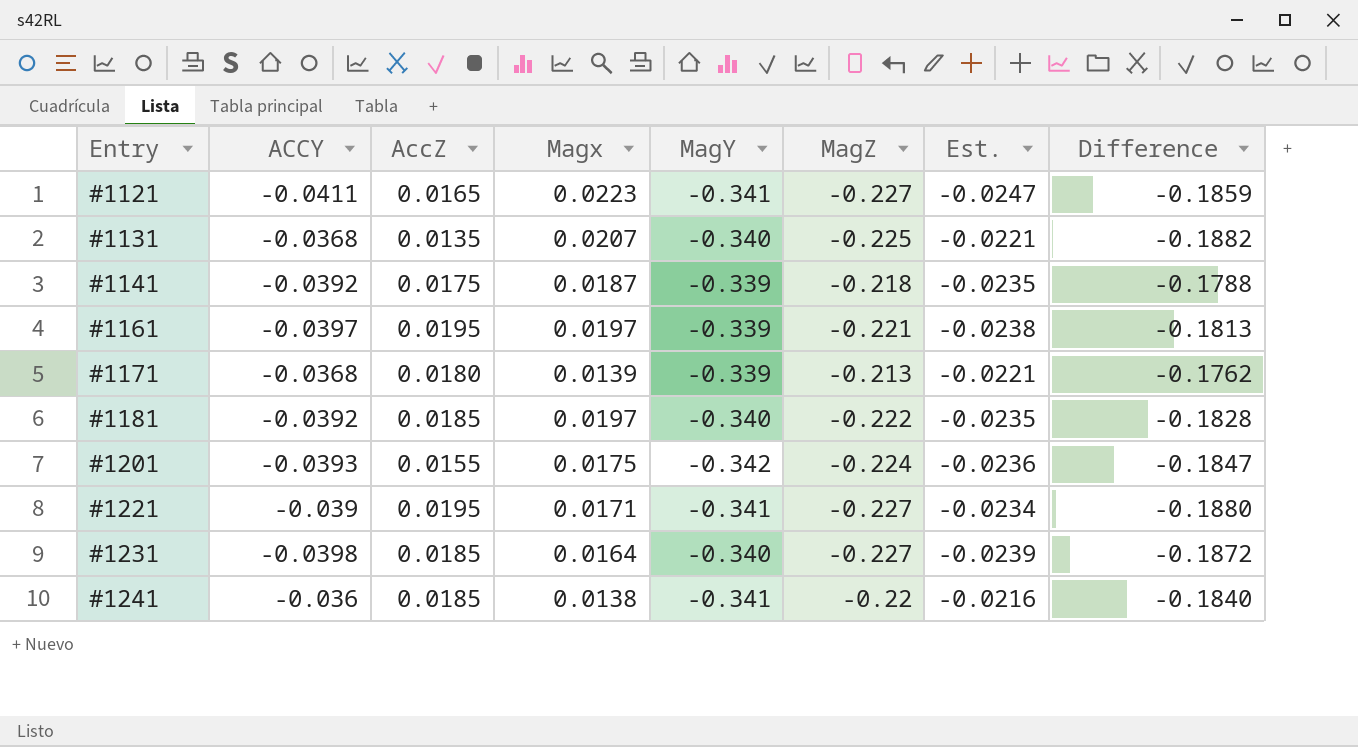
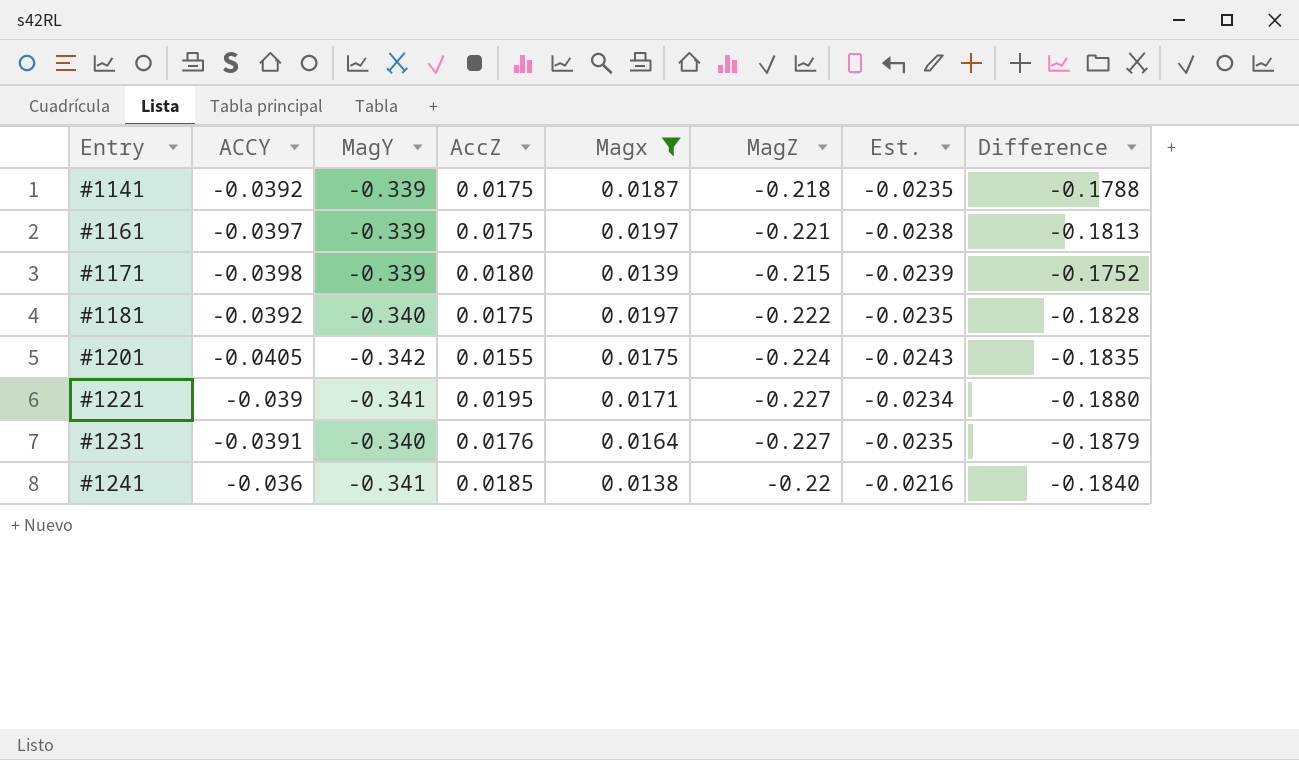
filter: none -> Magx <= 0.0197
column MagY | position: 5 -> 3
#1161 | AccZ: 0.0195 -> 0.0175
#1171 | ACCY: -0.0368 -> -0.0398
#1171 | MagZ: -0.213 -> -0.215
#1171 | Est.: -0.0221 -> -0.0239
#1171 | Difference: -0.1762 -> -0.1752
#1181 | AccZ: 0.0185 -> 0.0175
#1201 | ACCY: -0.0393 -> -0.0405
#1201 | Est.: -0.0236 -> -0.0243
#1201 | Difference: -0.1847 -> -0.1835
#1231 | ACCY: -0.0398 -> -0.0391
#1231 | AccZ: 0.0185 -> 0.0176
#1231 | Est.: -0.0239 -> -0.0235
#1231 | Difference: -0.1872 -> -0.1879

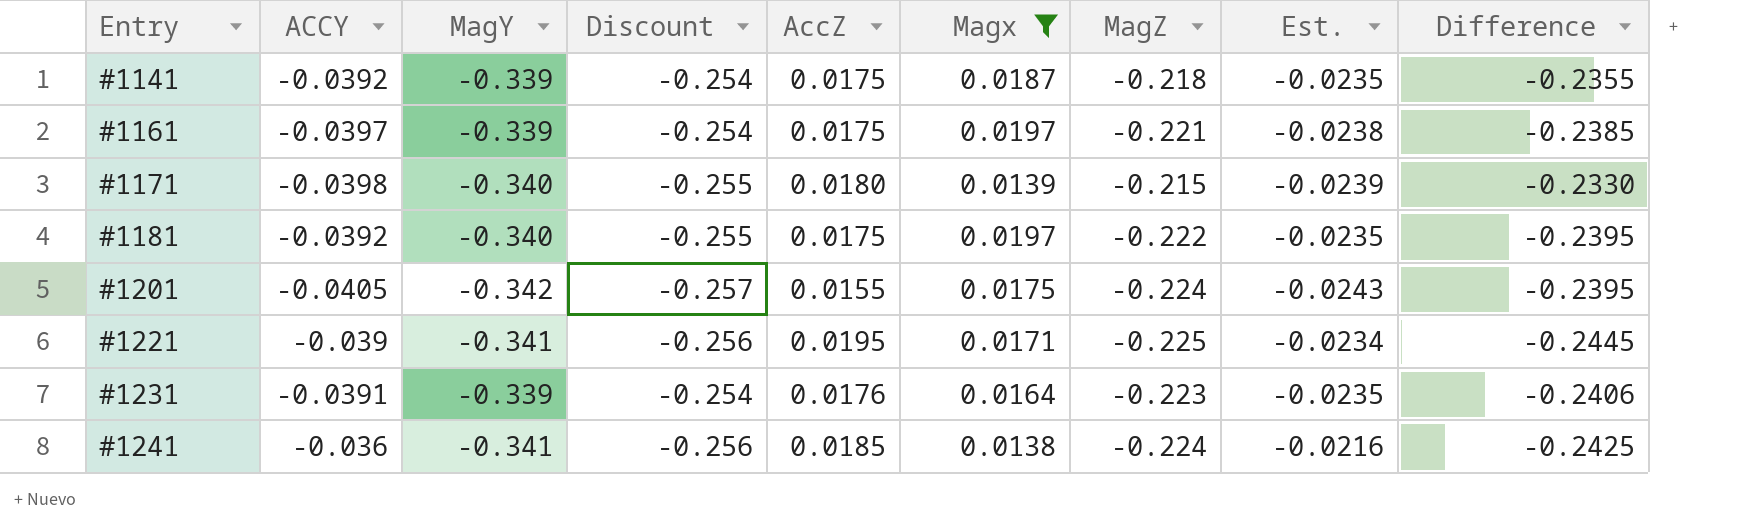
column Discount | formula: none -> [MagY] * 0.75
column Difference | formula: [MagZ] - [ACCY] -> [MagZ] - [AccZ]
#1171 | MagY: -0.339 -> -0.340
#1221 | MagZ: -0.227 -> -0.225
#1231 | MagY: -0.340 -> -0.339
#1231 | MagZ: -0.227 -> -0.223
#1241 | MagZ: -0.22 -> -0.224

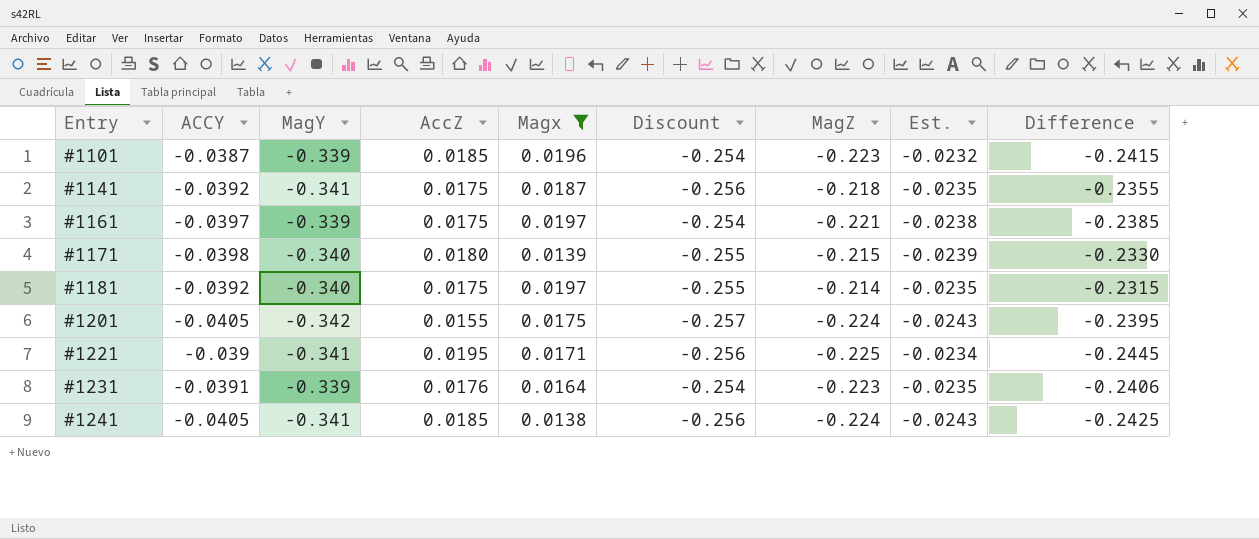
column Discount | position: 4 -> 6
row #1101: none -> -0.0387 | -0.339 | 0.0185 | 0.0196 | -0.254 | -0.223 | -0.0232 | -0.2415
#1141 | MagY: -0.339 -> -0.341
#1141 | Discount: -0.254 -> -0.256
#1181 | MagZ: -0.222 -> -0.214
#1181 | Difference: -0.2395 -> -0.2315
#1241 | ACCY: -0.036 -> -0.0405
#1241 | Est.: -0.0216 -> -0.0243

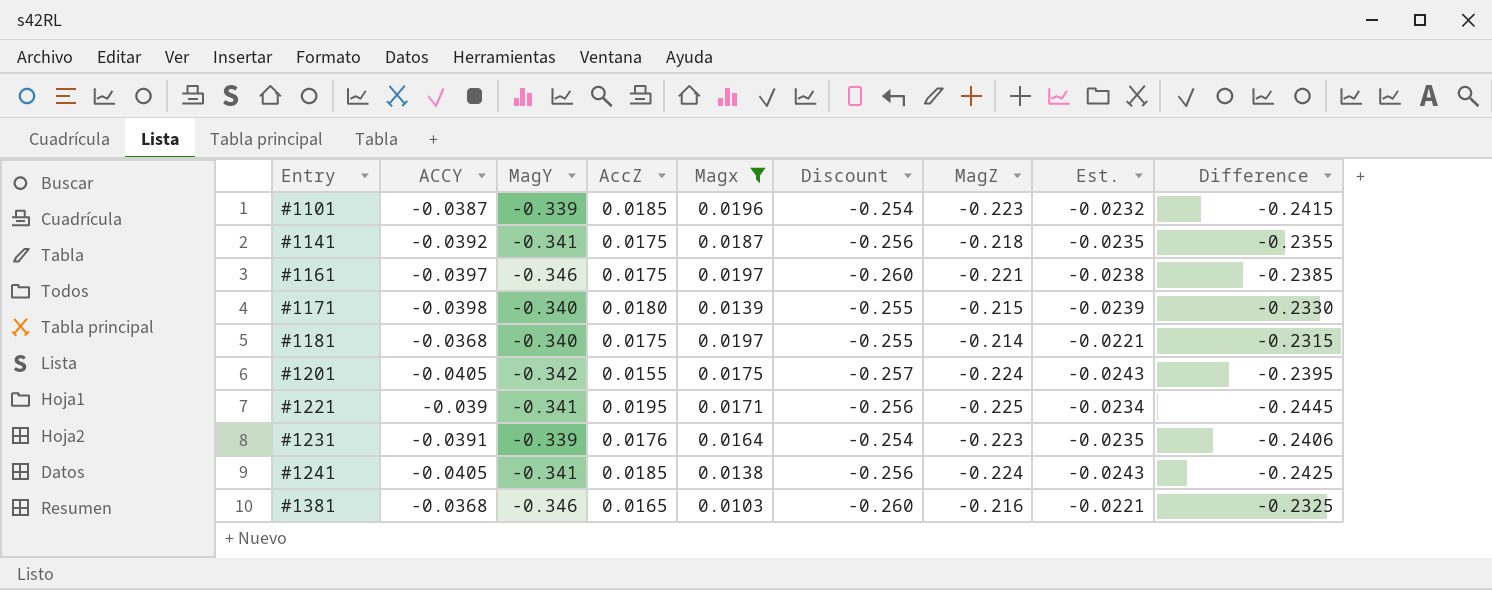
#1161 | MagY: -0.339 -> -0.346
#1161 | Discount: -0.254 -> -0.260
#1181 | ACCY: -0.0392 -> -0.0368
#1181 | Est.: -0.0235 -> -0.0221
row #1381: none -> -0.0368 | -0.346 | 0.0165 | 0.0103 | -0.260 | -0.216 | -0.0221 | -0.2325

